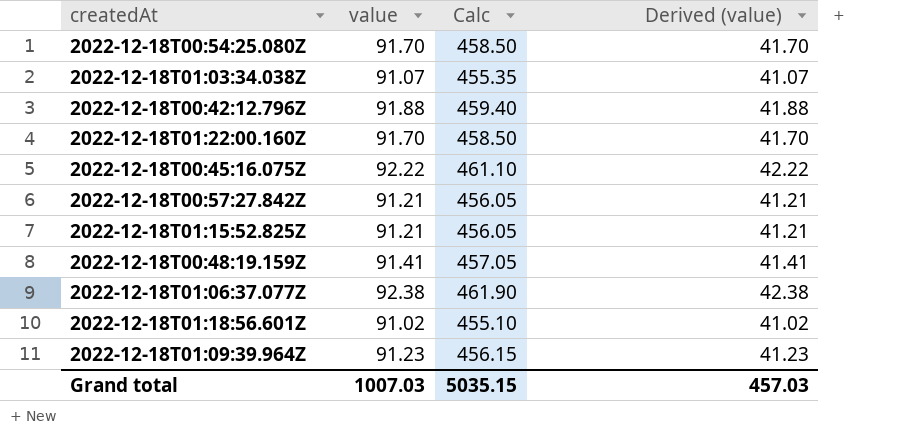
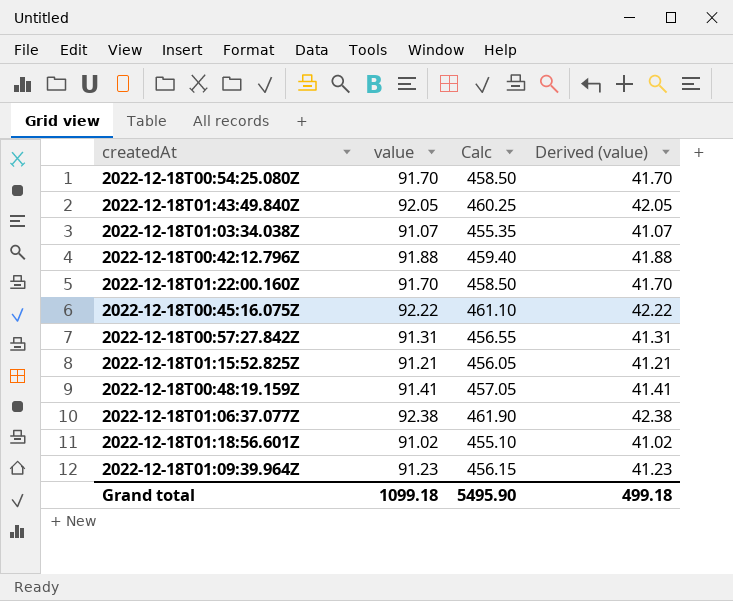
row 2022-12-18T01:43:49.840Z: none -> 92.05 | 460.25 | 42.05
2022-12-18T00:57:27.842Z | value: 91.21 -> 91.31
2022-12-18T00:57:27.842Z | Calc: 456.05 -> 456.55
2022-12-18T00:57:27.842Z | Derived (value): 41.21 -> 41.31
Grand total | value: 1007.03 -> 1099.18
Grand total | Calc: 5035.15 -> 5495.90
Grand total | Derived (value): 457.03 -> 499.18

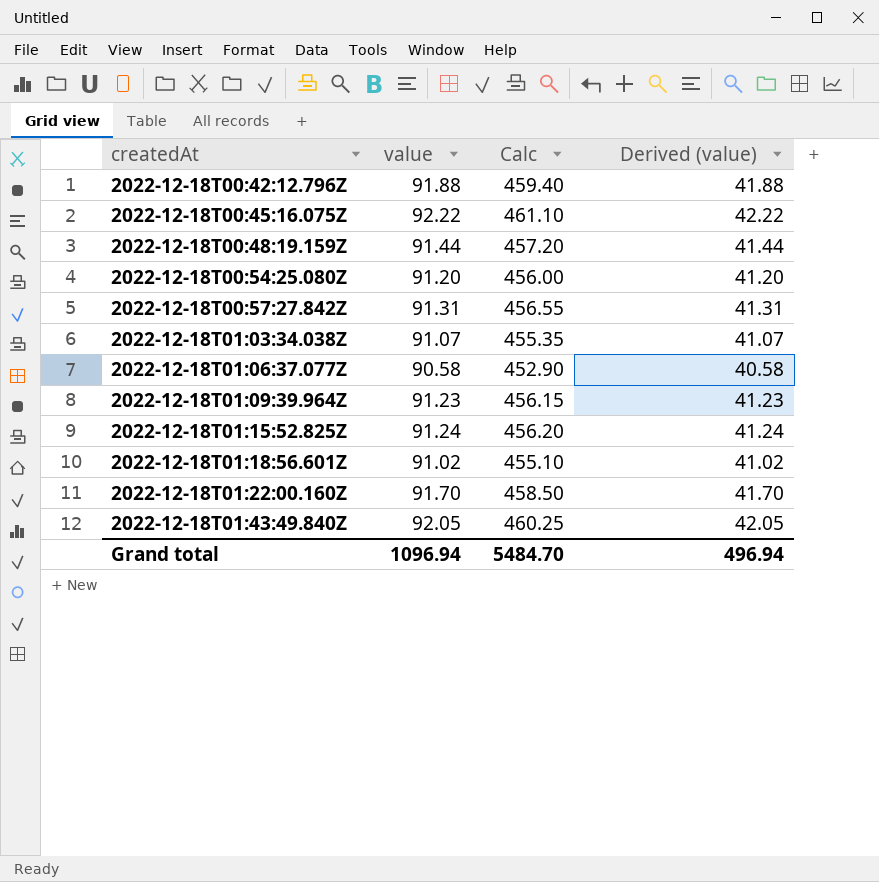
row order: none -> createdAt ascending
2022-12-18T00:48:19.159Z | value: 91.41 -> 91.44
2022-12-18T00:48:19.159Z | Calc: 457.05 -> 457.20
2022-12-18T00:48:19.159Z | Derived (value): 41.41 -> 41.44
2022-12-18T00:54:25.080Z | value: 91.70 -> 91.20
2022-12-18T00:54:25.080Z | Calc: 458.50 -> 456.00
2022-12-18T00:54:25.080Z | Derived (value): 41.70 -> 41.20
2022-12-18T01:06:37.077Z | value: 92.38 -> 90.58
2022-12-18T01:06:37.077Z | Calc: 461.90 -> 452.90
2022-12-18T01:06:37.077Z | Derived (value): 42.38 -> 40.58
2022-12-18T01:15:52.825Z | value: 91.21 -> 91.24
2022-12-18T01:15:52.825Z | Calc: 456.05 -> 456.20
2022-12-18T01:15:52.825Z | Derived (value): 41.21 -> 41.24
Grand total | value: 1099.18 -> 1096.94
Grand total | Calc: 5495.90 -> 5484.70
Grand total | Derived (value): 499.18 -> 496.94

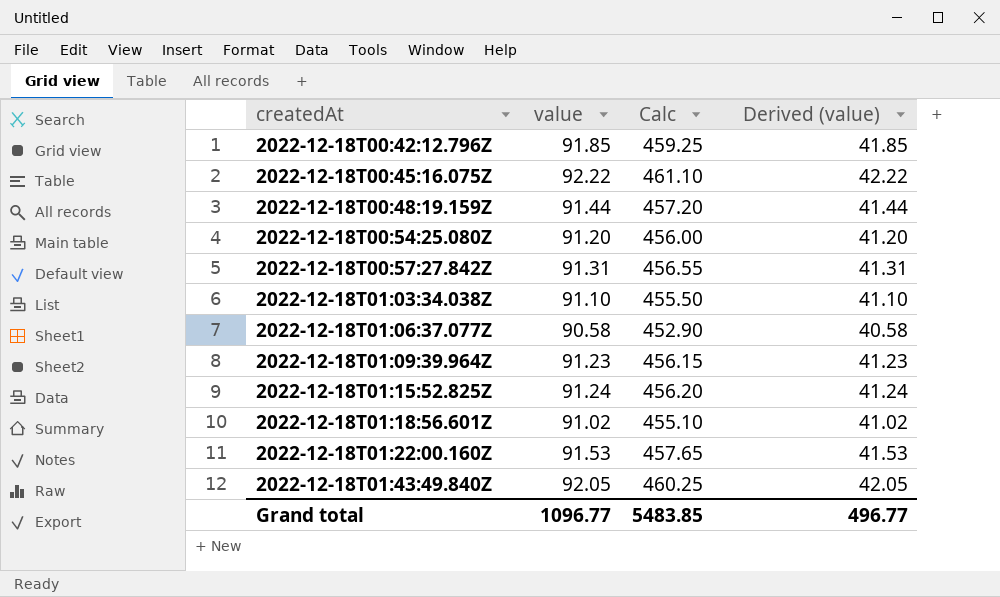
2022-12-18T00:42:12.796Z | value: 91.88 -> 91.85
2022-12-18T00:42:12.796Z | Calc: 459.40 -> 459.25
2022-12-18T00:42:12.796Z | Derived (value): 41.88 -> 41.85
2022-12-18T01:03:34.038Z | value: 91.07 -> 91.10
2022-12-18T01:03:34.038Z | Calc: 455.35 -> 455.50
2022-12-18T01:03:34.038Z | Derived (value): 41.07 -> 41.10
2022-12-18T01:22:00.160Z | value: 91.70 -> 91.53
2022-12-18T01:22:00.160Z | Calc: 458.50 -> 457.65
2022-12-18T01:22:00.160Z | Derived (value): 41.70 -> 41.53
Grand total | value: 1096.94 -> 1096.77
Grand total | Calc: 5484.70 -> 5483.85
Grand total | Derived (value): 496.94 -> 496.77

